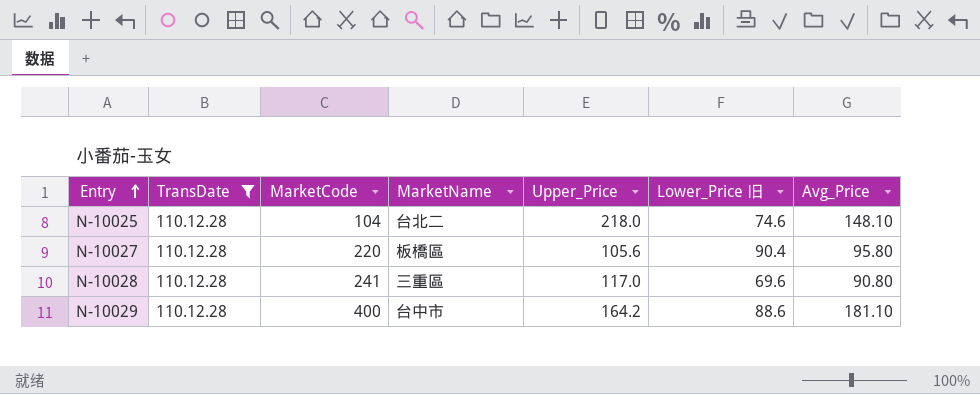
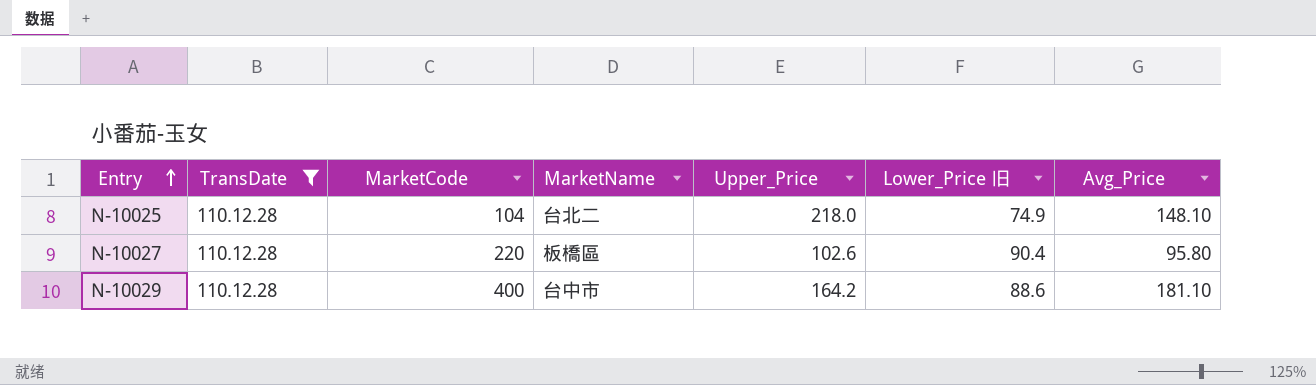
row N-10028: 110.12.28 | 241 | 三重區 | 117.0 | 69.6 | 90.80 -> none
N-10025 | Lower_Price 旧: 74.6 -> 74.9
N-10027 | Upper_Price: 105.6 -> 102.6

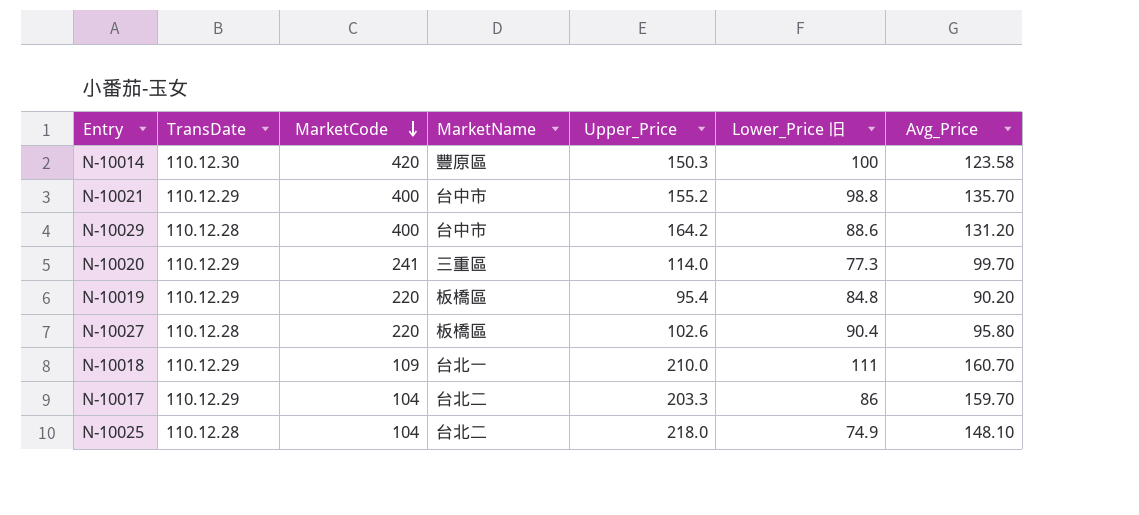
filter: TransDate = 110.12.28 -> none
row order: Entry ascending -> MarketCode descending
N-10029 | Avg_Price: 181.10 -> 131.20

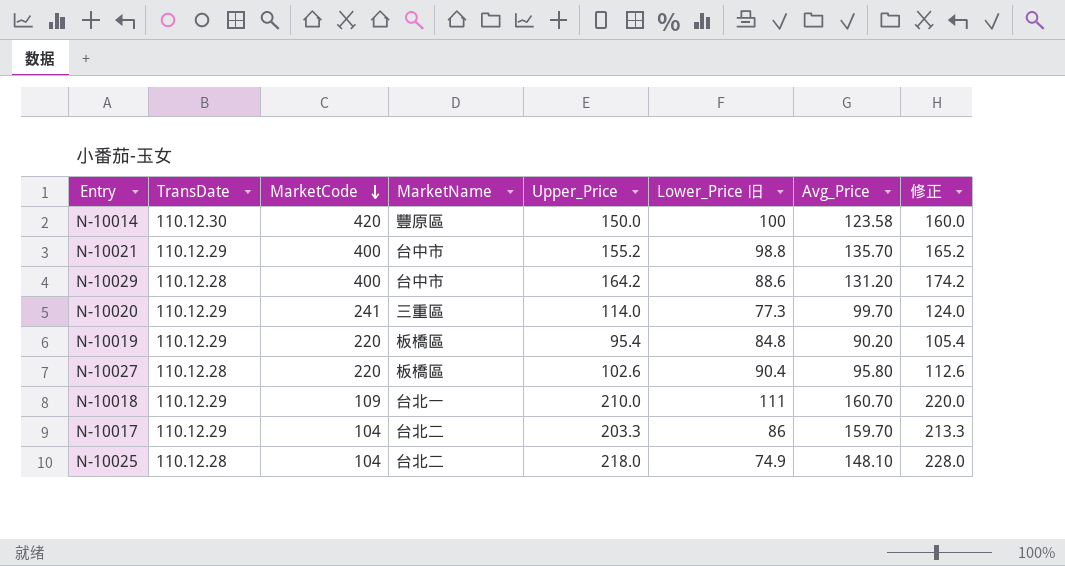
column 修正 | formula: none -> [Upper_Price] + 10
N-10014 | Upper_Price: 150.3 -> 150.0

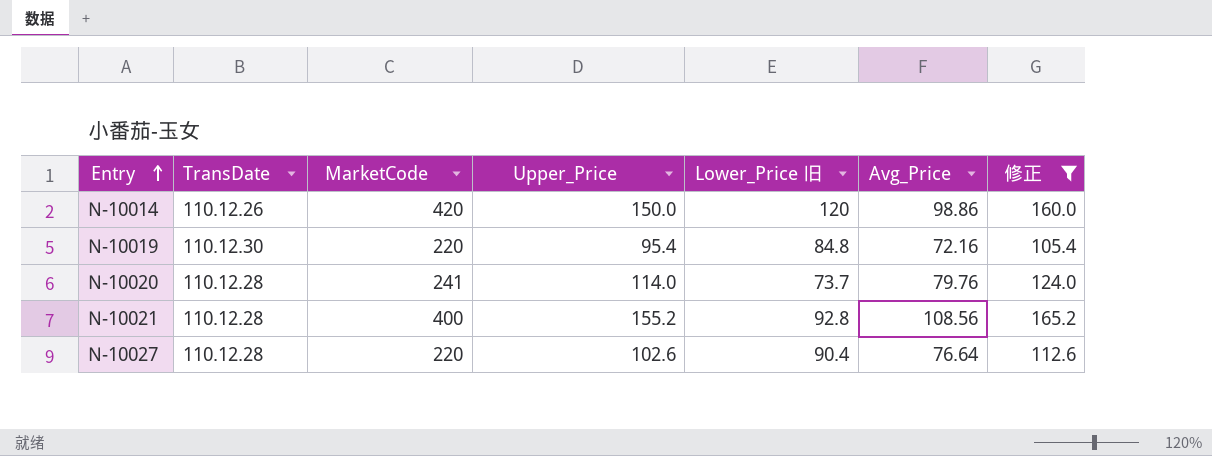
filter: none -> 修正 <= 165.2
row order: MarketCode descending -> Entry ascending
column MarketName | position: 4 -> none
N-10014 | TransDate: 110.12.30 -> 110.12.26
N-10014 | Lower_Price 旧: 100 -> 120
N-10014 | Avg_Price: 123.58 -> 98.86
N-10019 | TransDate: 110.12.29 -> 110.12.30
N-10019 | Avg_Price: 90.20 -> 72.16
N-10020 | TransDate: 110.12.29 -> 110.12.28
N-10020 | Lower_Price 旧: 77.3 -> 73.7
N-10020 | Avg_Price: 99.70 -> 79.76
N-10021 | TransDate: 110.12.29 -> 110.12.28
N-10021 | Lower_Price 旧: 98.8 -> 92.8
N-10021 | Avg_Price: 135.70 -> 108.56
N-10027 | Avg_Price: 95.80 -> 76.64

